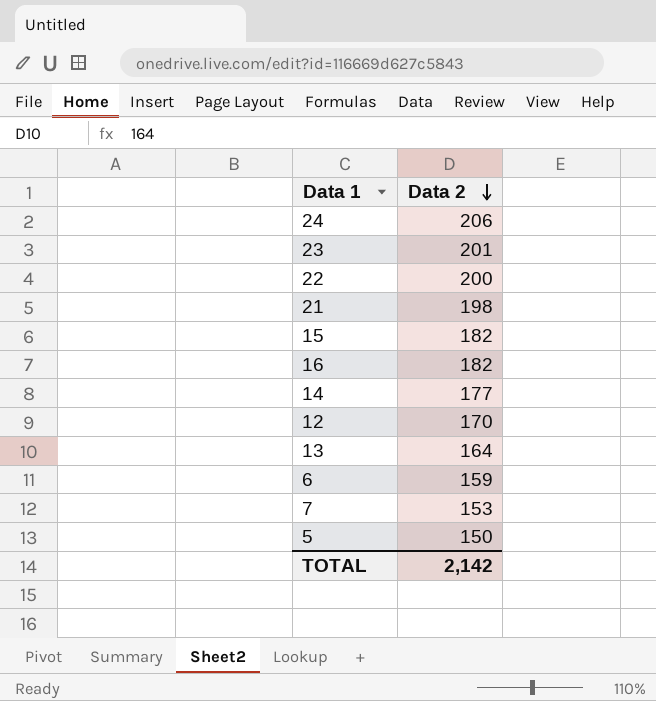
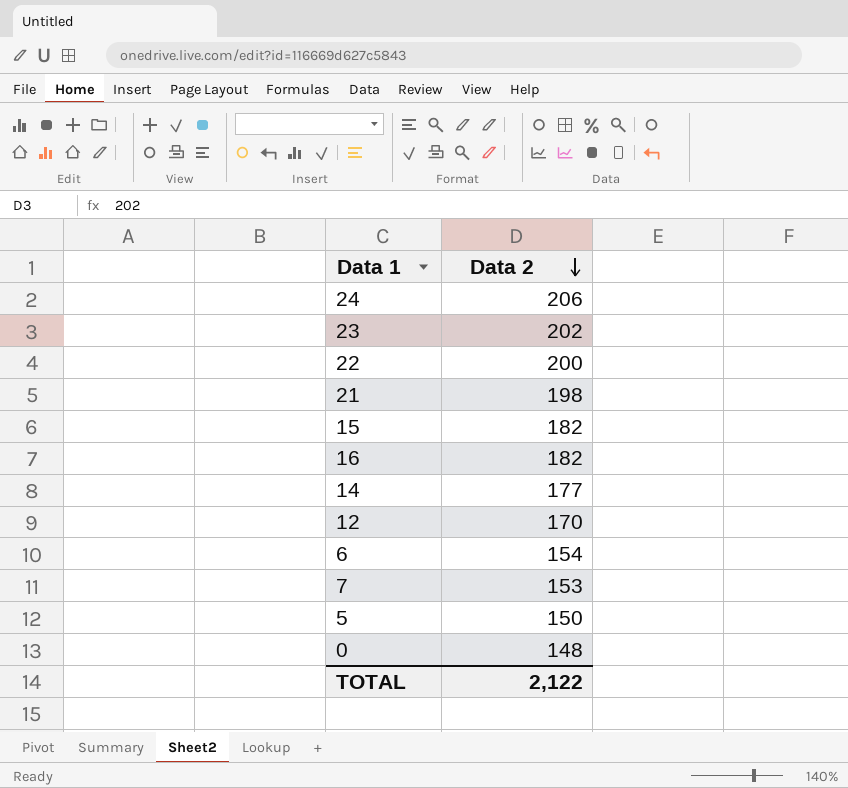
row 13: 164 -> none
23 | Data 2: 201 -> 202
6 | Data 2: 159 -> 154
row 0: none -> 148
TOTAL | Data 2: 2,142 -> 2,122

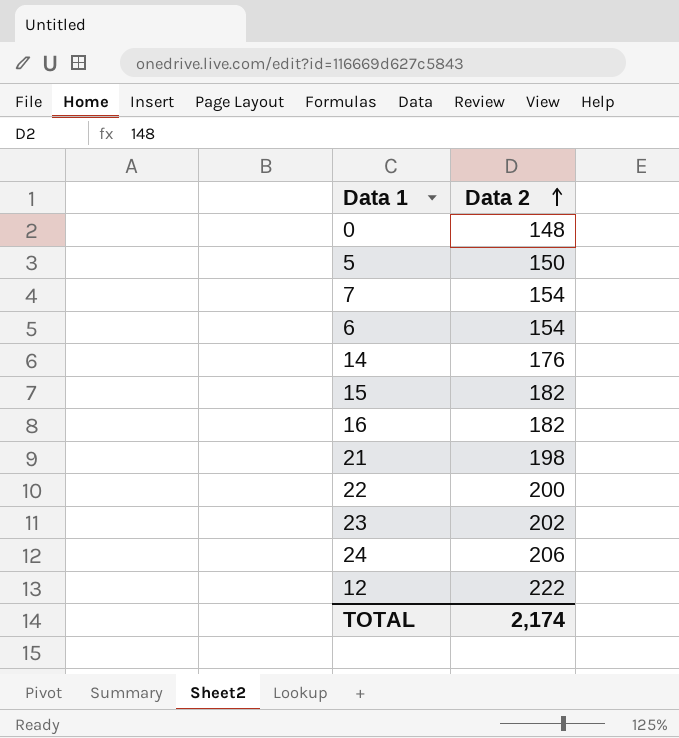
row order: Data 2 descending -> Data 2 ascending
7 | Data 2: 153 -> 154
14 | Data 2: 177 -> 176
12 | Data 2: 170 -> 222
TOTAL | Data 2: 2,122 -> 2,174

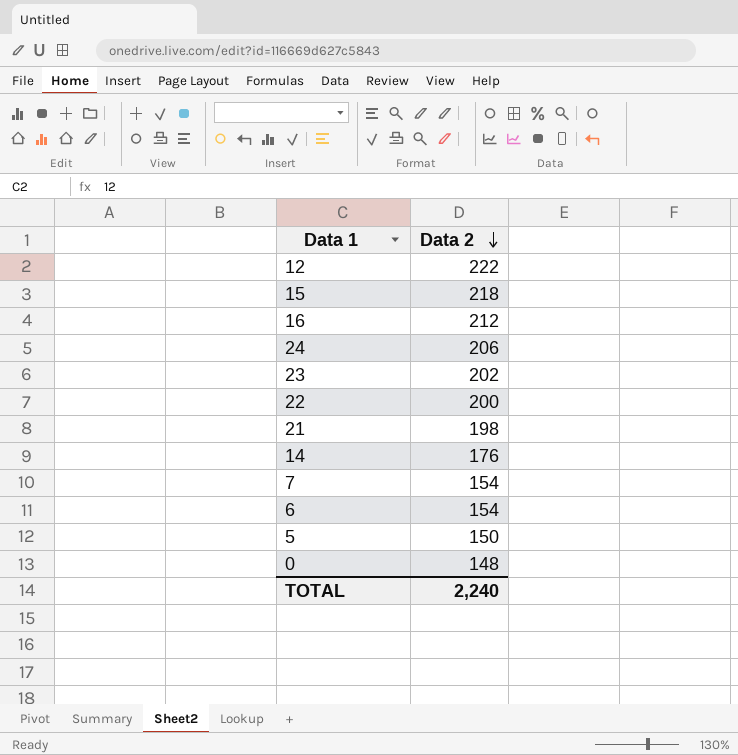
row order: Data 2 ascending -> Data 2 descending
15 | Data 2: 182 -> 218
16 | Data 2: 182 -> 212
TOTAL | Data 2: 2,174 -> 2,240

